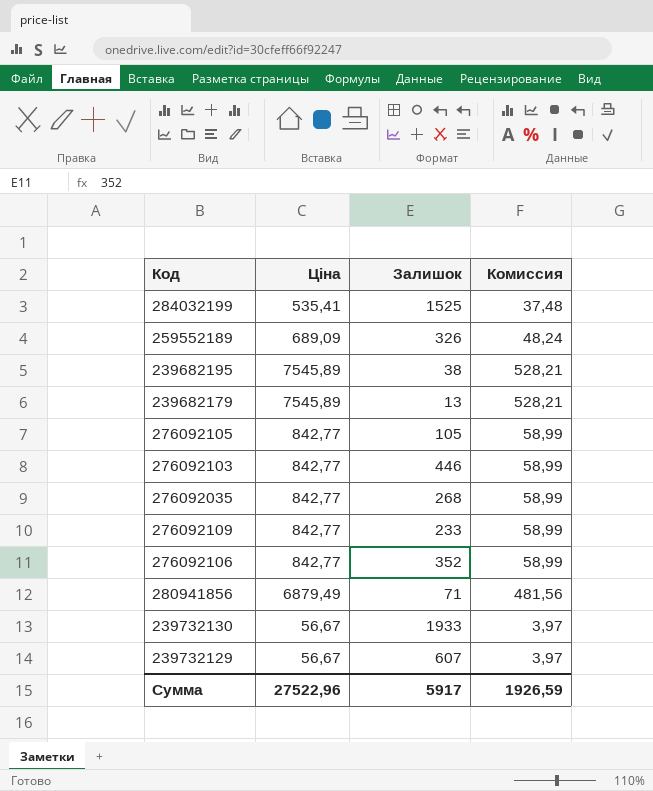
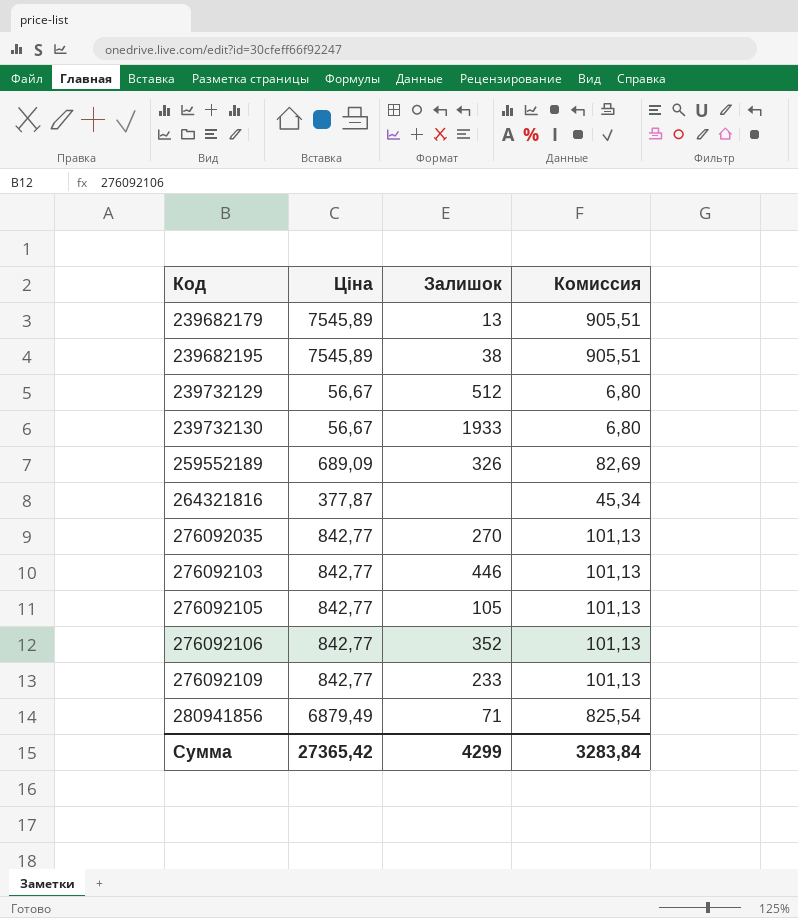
row order: none -> Код ascending
column Комиссия | formula: [Ціна] * 0,07 -> [Ціна] * 0,12
row 284032199: 535,41 | 1525 | 37,48 -> none
239732129 | Залишок: 607 -> 512
row 264321816: none -> 377,87 | none | 45,34
276092035 | Залишок: 268 -> 270
Сумма | Ціна: 27522,96 -> 27365,42
Сумма | Залишок: 5917 -> 4299
Сумма | Комиссия: 1926,59 -> 3283,84

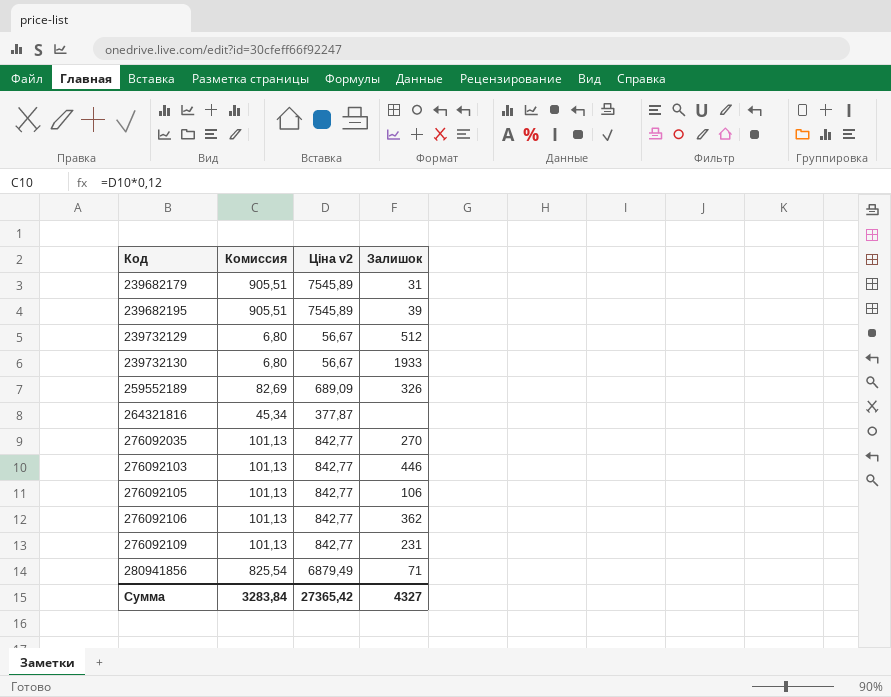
column Комиссия | position: 4 -> 2
column name: Ціна -> Ціна v2
239682179 | Залишок: 13 -> 31
239682195 | Залишок: 38 -> 39
276092105 | Залишок: 105 -> 106
276092106 | Залишок: 352 -> 362
276092109 | Залишок: 233 -> 231
Сумма | Залишок: 4299 -> 4327

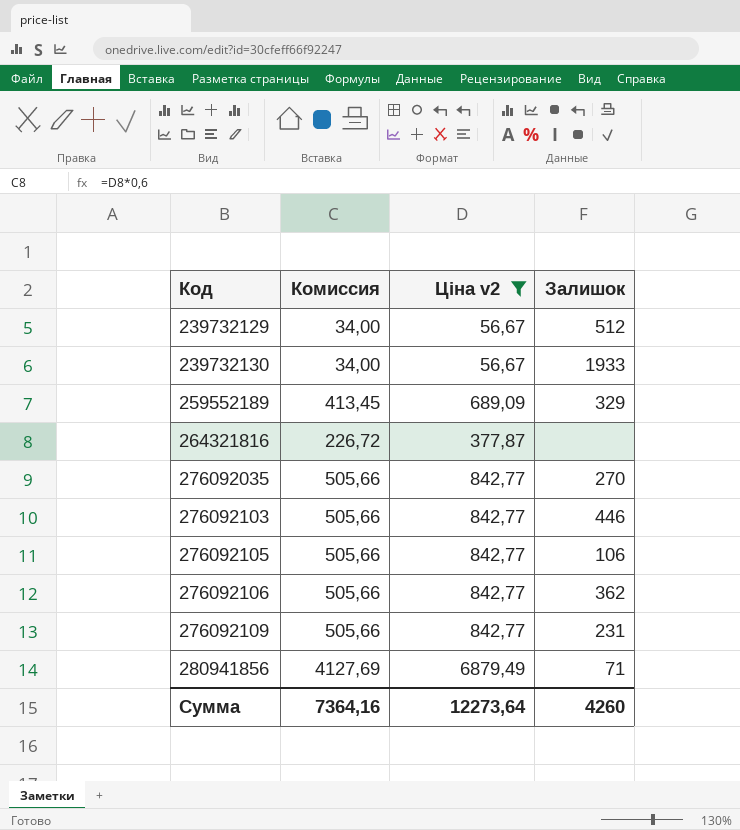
filter: none -> Ціна v2 != 7545,89
column Комиссия | formula: [Ціна v2] * 0,12 -> [Ціна v2] * 0,6
259552189 | Залишок: 326 -> 329
Сумма | Комиссия: 3283,84 -> 7364,16
Сумма | Ціна v2: 27365,42 -> 12273,64
Сумма | Залишок: 4327 -> 4260

